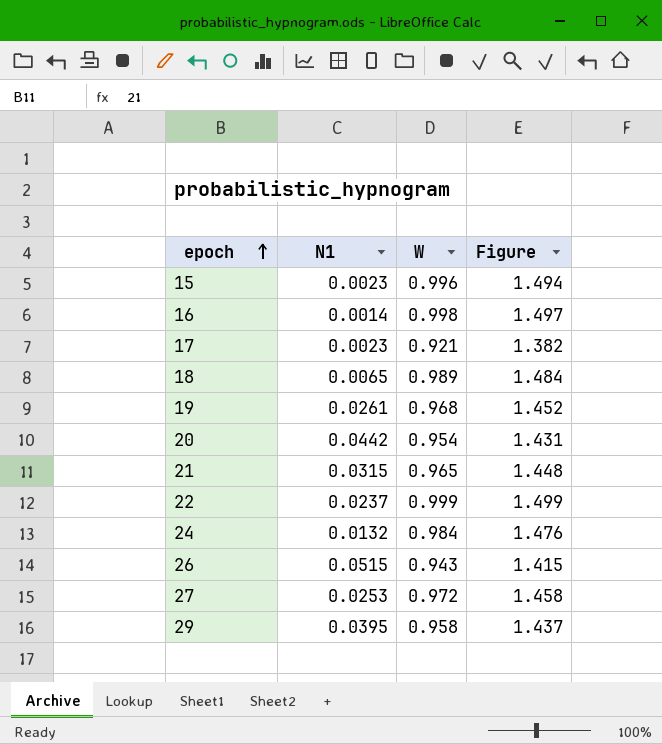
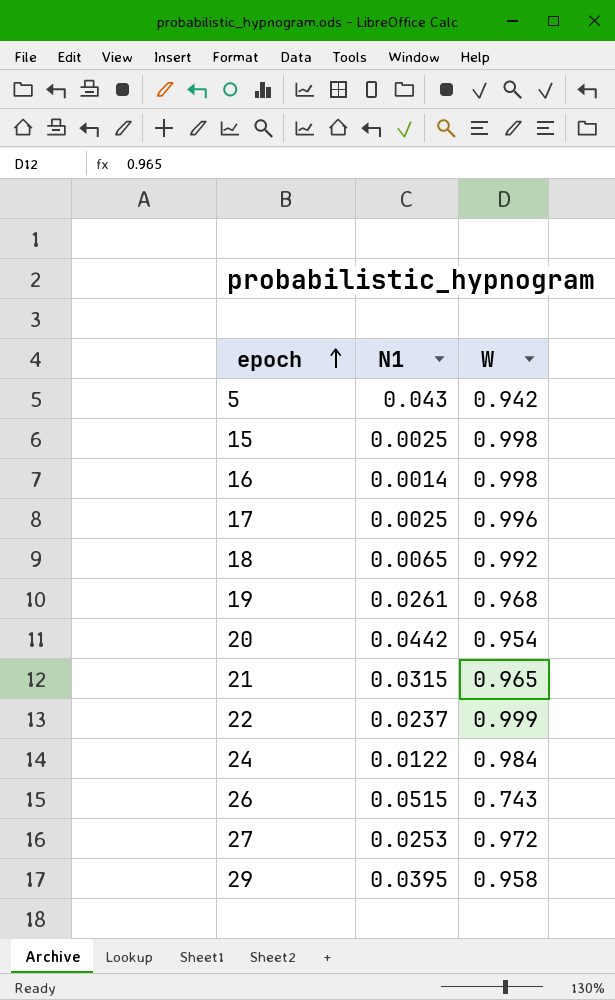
column Figure | formula: [W] * 1.5 -> none
row 5: none -> 0.043 | 0.942
15 | N1: 0.0023 -> 0.0025
15 | W: 0.996 -> 0.998
17 | N1: 0.0023 -> 0.0025
17 | W: 0.921 -> 0.996
18 | W: 0.989 -> 0.992
24 | N1: 0.0132 -> 0.0122
26 | W: 0.943 -> 0.743

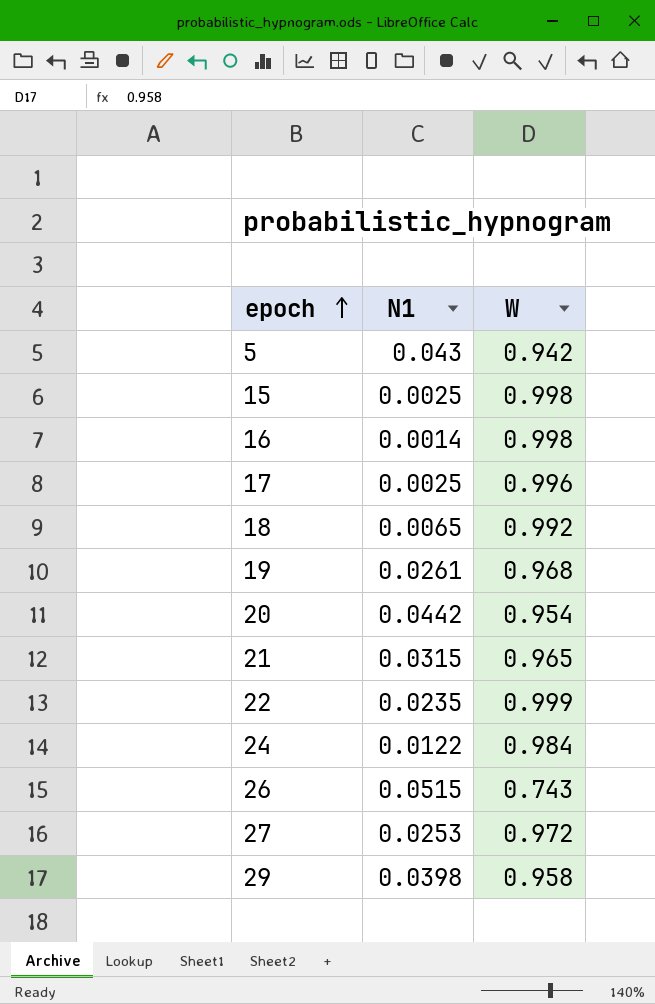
22 | N1: 0.0237 -> 0.0235
29 | N1: 0.0395 -> 0.0398

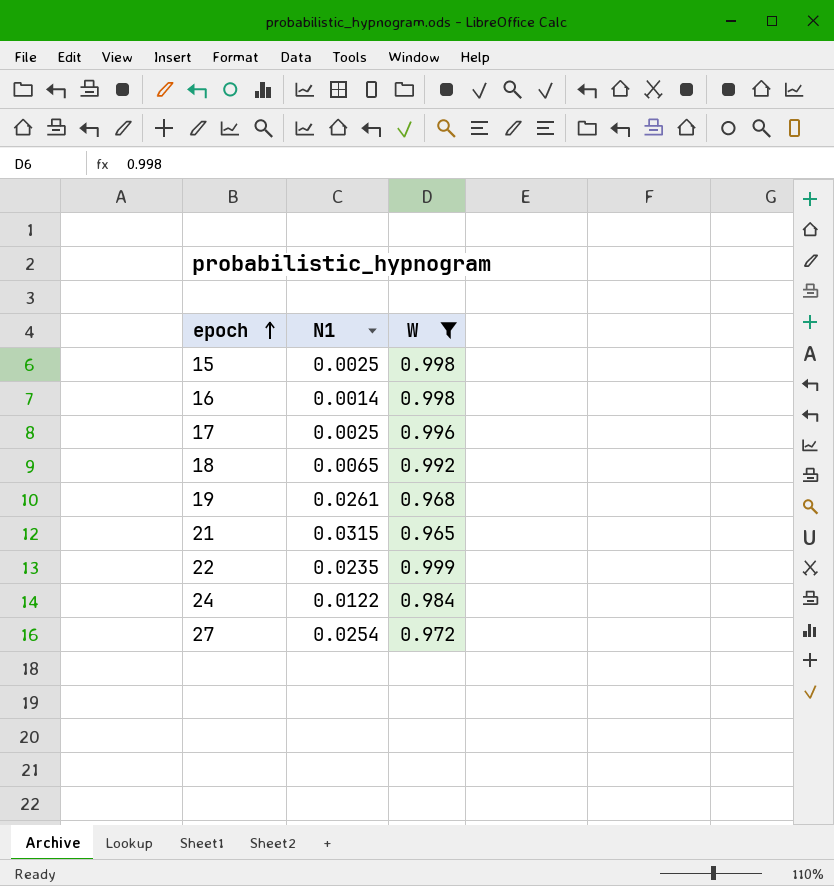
filter: none -> W >= 0.965
27 | N1: 0.0253 -> 0.0254

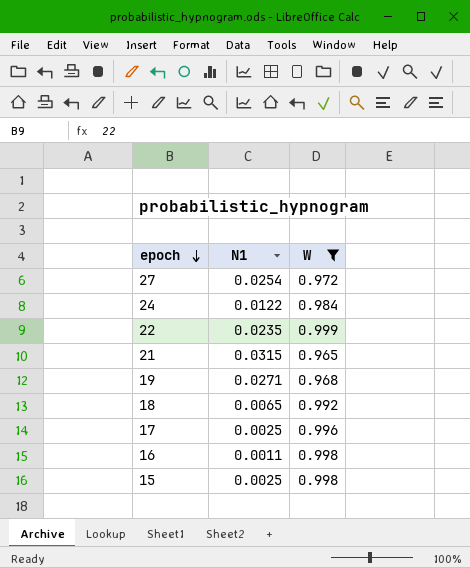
row order: epoch ascending -> epoch descending
19 | N1: 0.0261 -> 0.0271
16 | N1: 0.0014 -> 0.0011

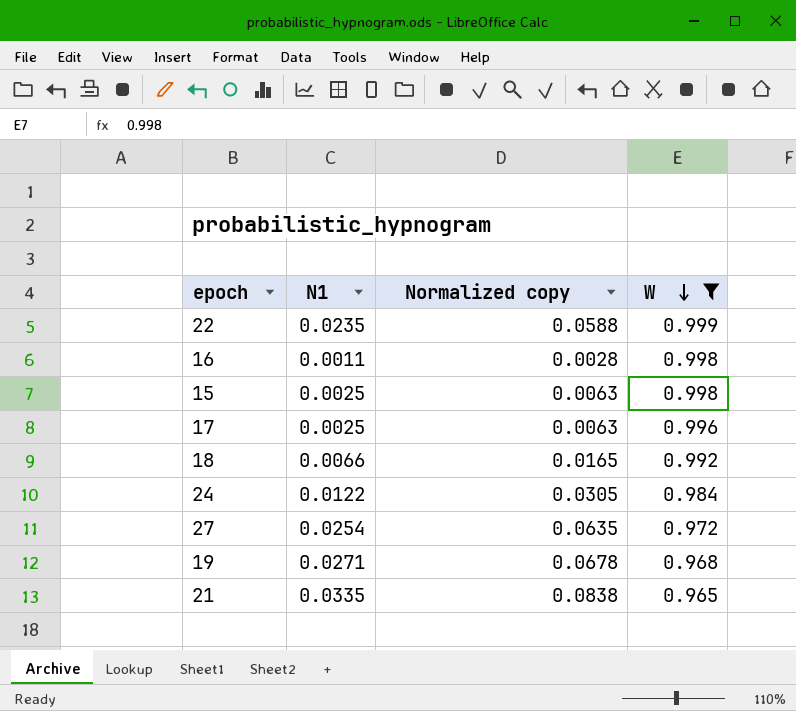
row order: epoch descending -> W descending
column Normalized copy | formula: none -> [N1] * 2.5
18 | N1: 0.0065 -> 0.0066
21 | N1: 0.0315 -> 0.0335

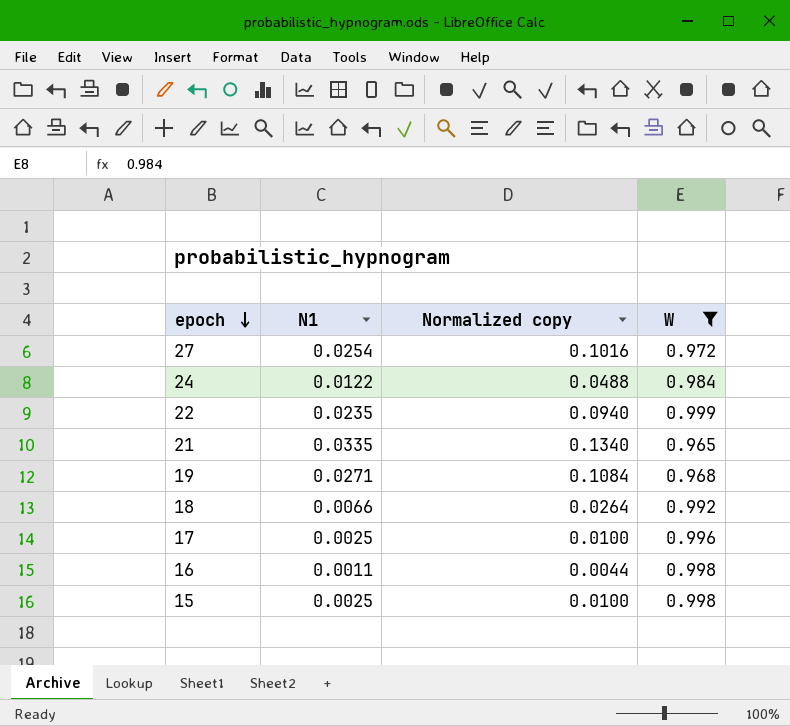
row order: W descending -> epoch descending
column Normalized copy | formula: [N1] * 2.5 -> [N1] * 4

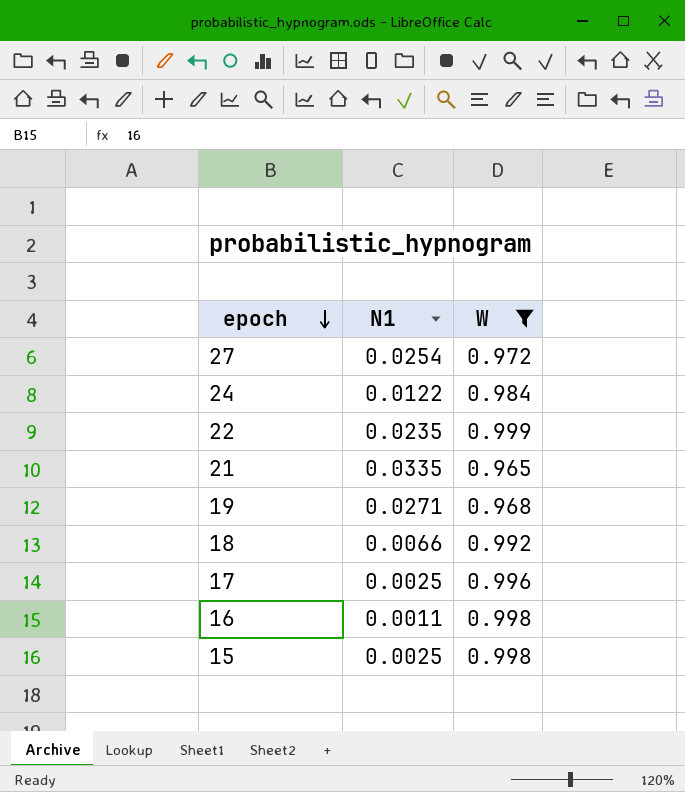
column Normalized copy | formula: [N1] * 4 -> none

